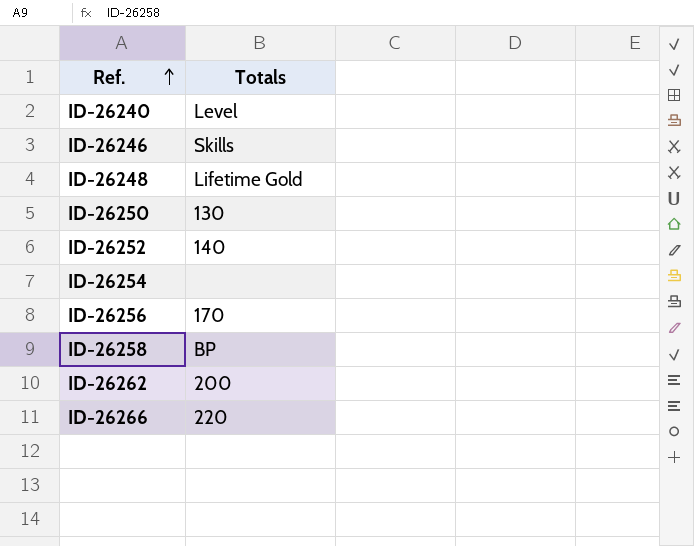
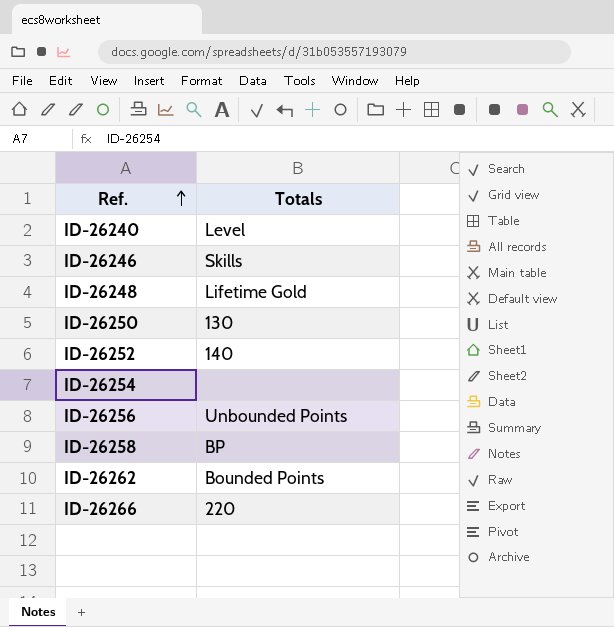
ID-26256 | Totals: 170 -> Unbounded Points
ID-26262 | Totals: 200 -> Bounded Points

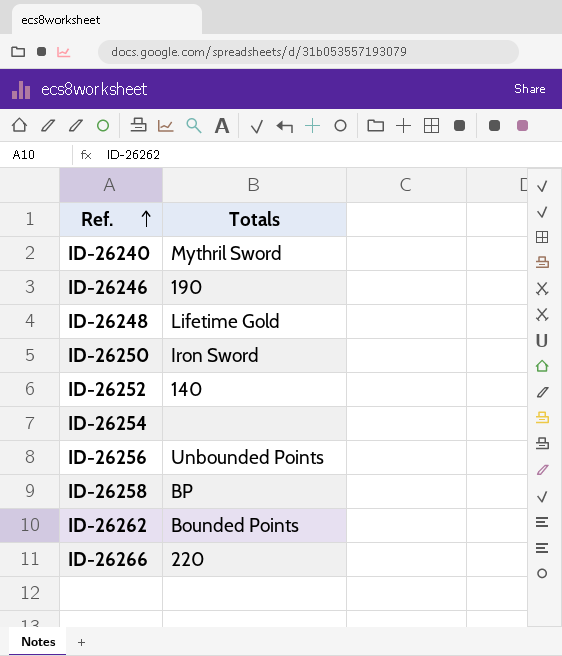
ID-26240 | Totals: Level -> Mythril Sword
ID-26246 | Totals: Skills -> 190
ID-26250 | Totals: 130 -> Iron Sword

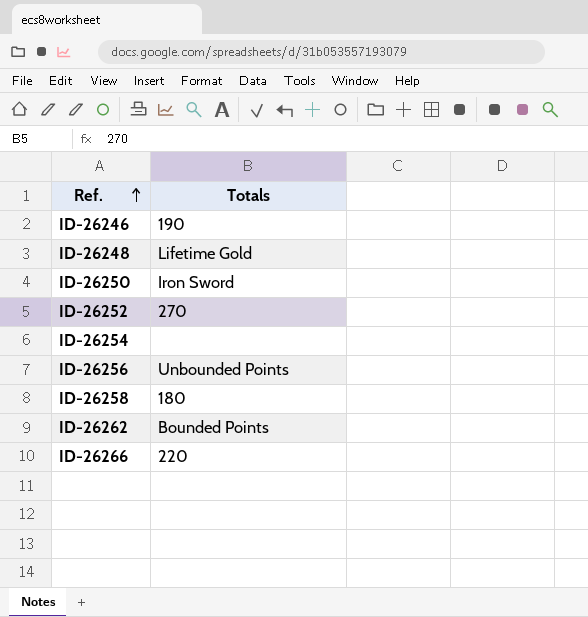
row ID-26240: Mythril Sword -> none
ID-26252 | Totals: 140 -> 270
ID-26258 | Totals: BP -> 180

